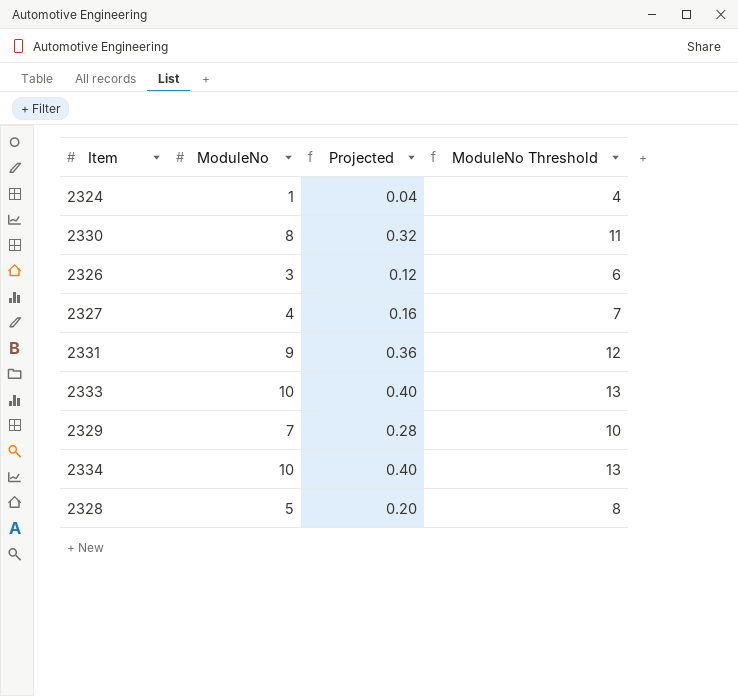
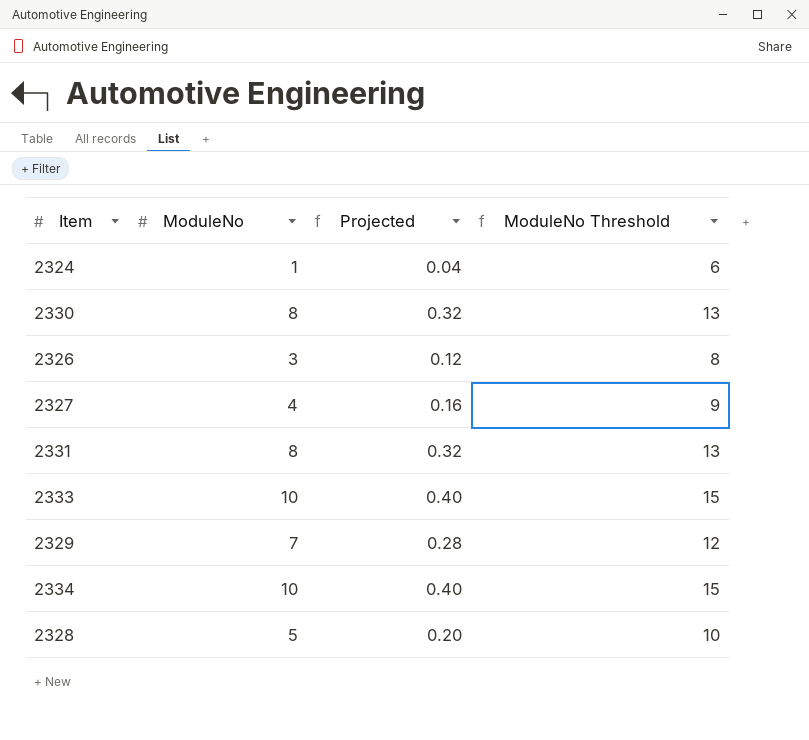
column ModuleNo Threshold | formula: [ModuleNo] + 3 -> [ModuleNo] + 5
2331 | ModuleNo: 9 -> 8
2331 | Projected: 0.36 -> 0.32

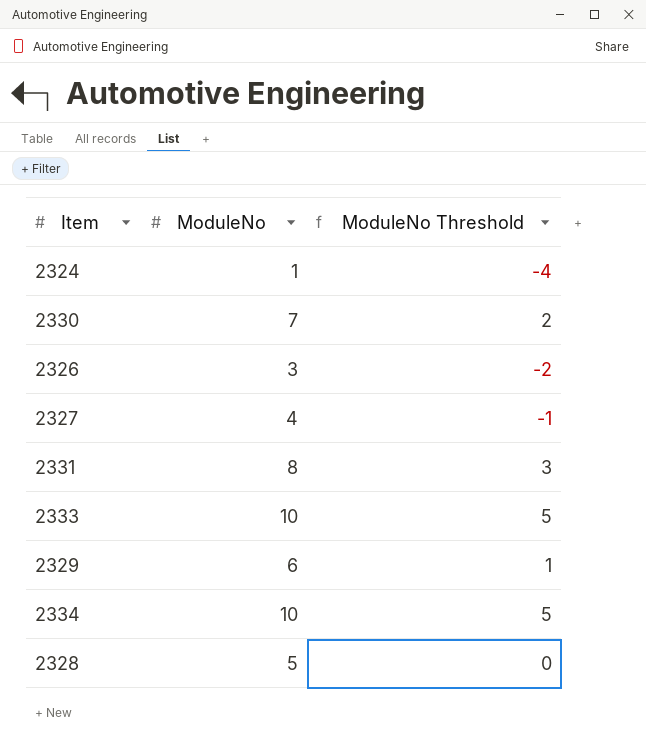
column Projected | formula: [ModuleNo] * 0.04 -> none
column ModuleNo Threshold | formula: [ModuleNo] + 5 -> [ModuleNo] - 5
2330 | ModuleNo: 8 -> 7
2329 | ModuleNo: 7 -> 6

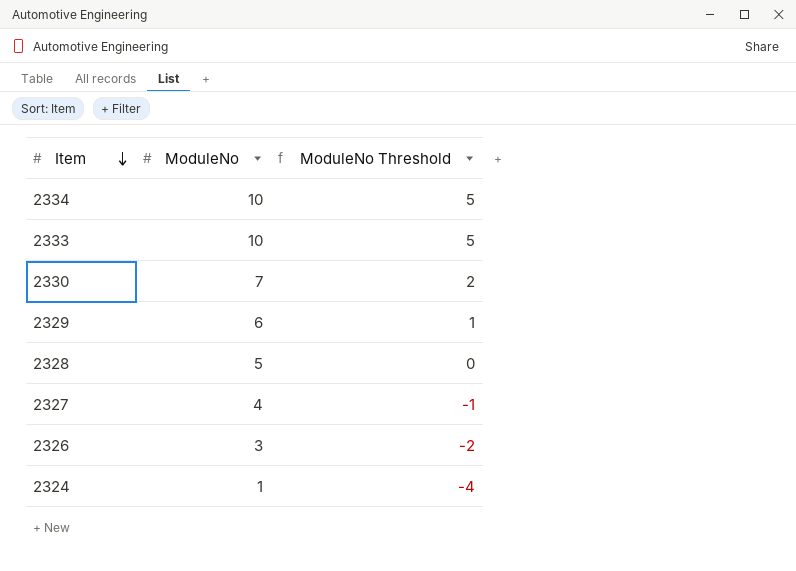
row order: none -> Item descending
row 2331: 8 | 3 -> none

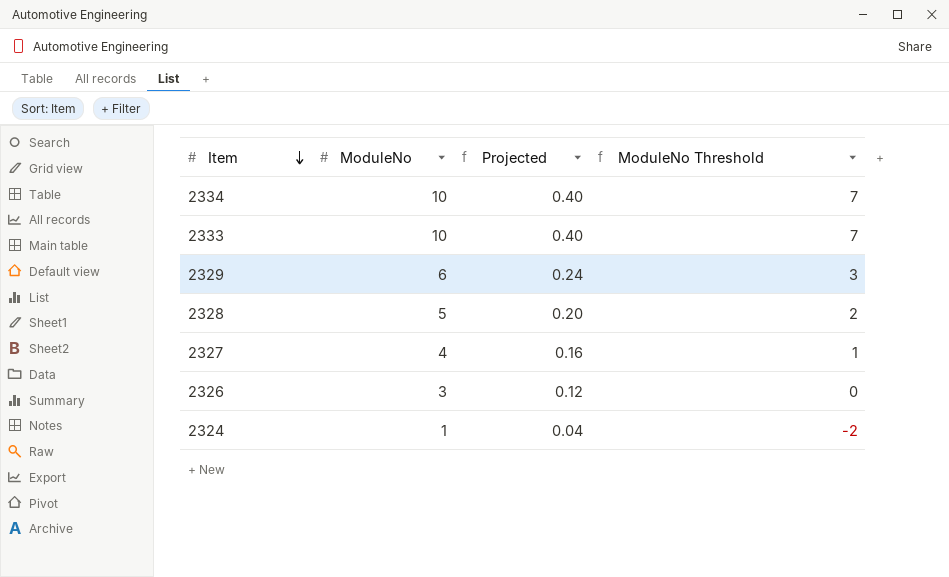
column Projected | formula: none -> [ModuleNo] * 0.04
column ModuleNo Threshold | formula: [ModuleNo] - 5 -> [ModuleNo] - 3
row 2330: 7 | 2 -> none

